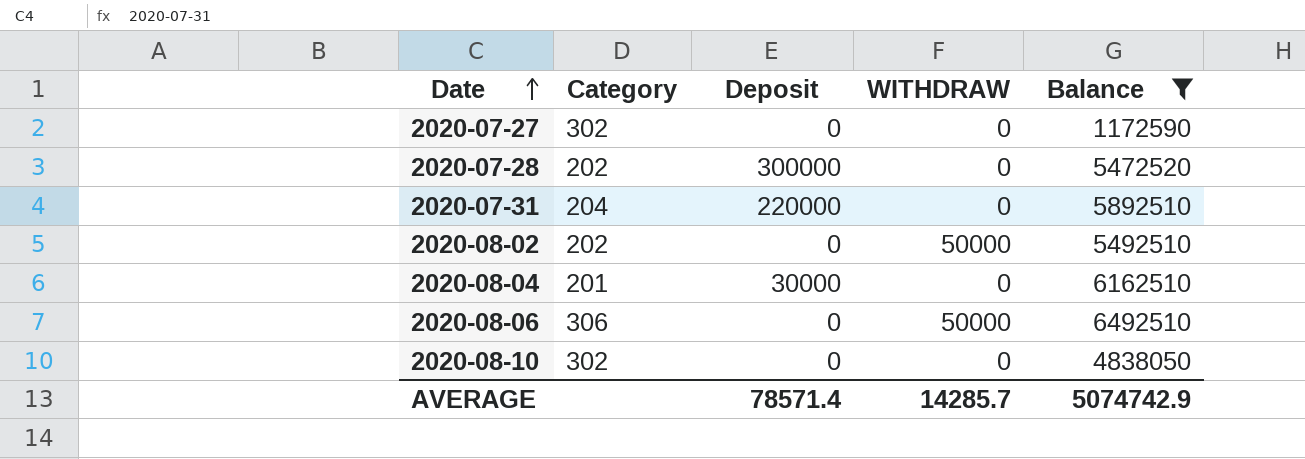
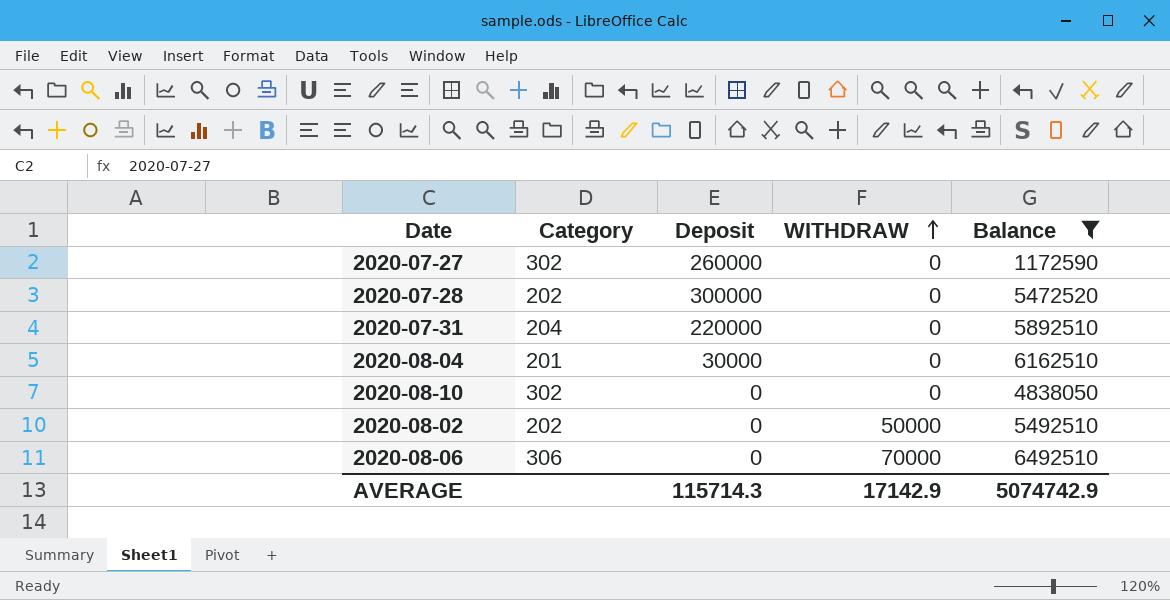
row order: Date ascending -> WITHDRAW ascending
2020-07-27 | Deposit: 0 -> 260000
2020-08-06 | WITHDRAW: 50000 -> 70000
AVERAGE | Deposit: 78571.4 -> 115714.3
AVERAGE | WITHDRAW: 14285.7 -> 17142.9

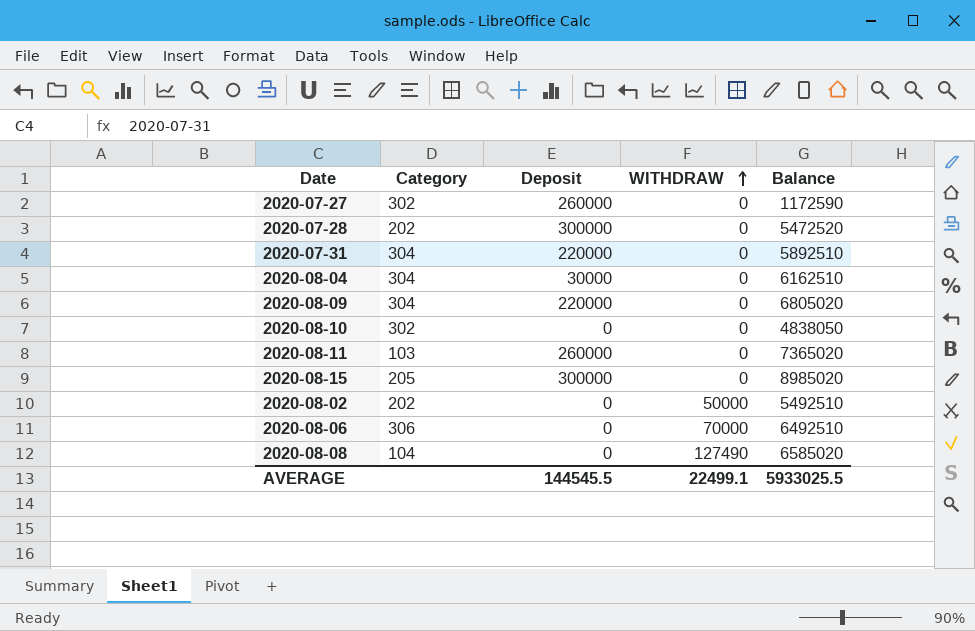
filter: Balance <= 6492510 -> none
2020-07-31 | Category: 204 -> 304
2020-08-04 | Category: 201 -> 304
AVERAGE | Deposit: 115714.3 -> 144545.5
AVERAGE | WITHDRAW: 17142.9 -> 22499.1
AVERAGE | Balance: 5074742.9 -> 5933025.5

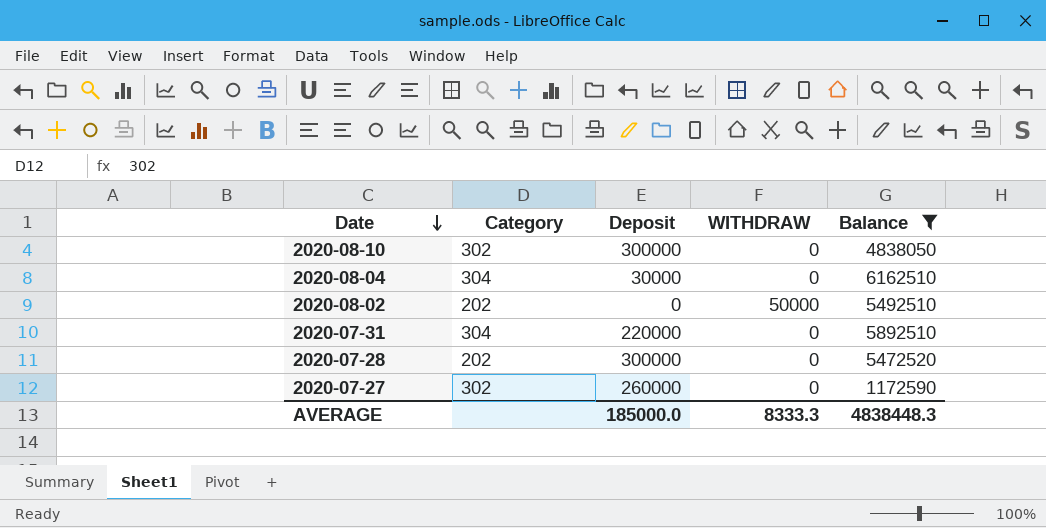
filter: none -> Balance <= 6162510
row order: WITHDRAW ascending -> Date descending
2020-08-10 | Deposit: 0 -> 300000
AVERAGE | Deposit: 144545.5 -> 185000.0
AVERAGE | WITHDRAW: 22499.1 -> 8333.3
AVERAGE | Balance: 5933025.5 -> 4838448.3

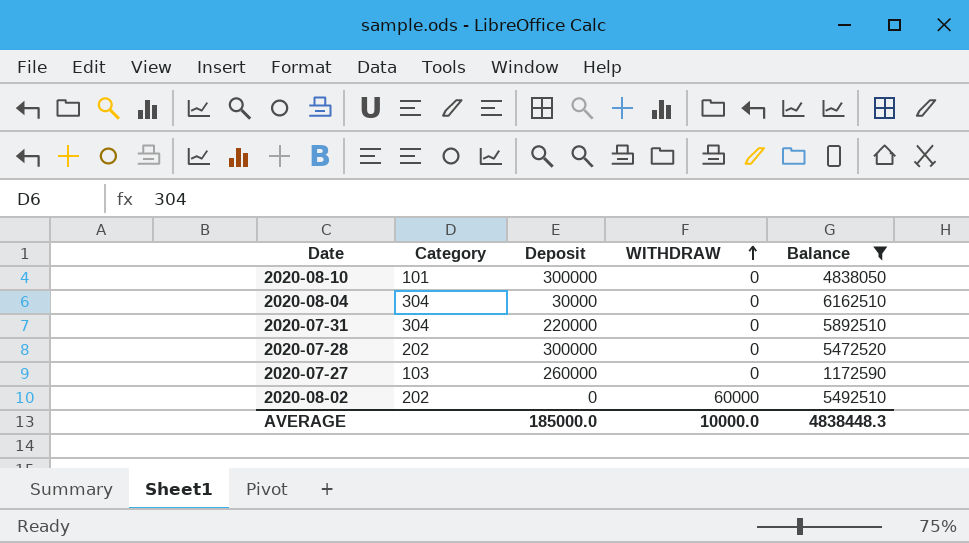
row order: Date descending -> WITHDRAW ascending
2020-08-10 | Category: 302 -> 101
2020-07-27 | Category: 302 -> 103
2020-08-02 | WITHDRAW: 50000 -> 60000
AVERAGE | WITHDRAW: 8333.3 -> 10000.0

